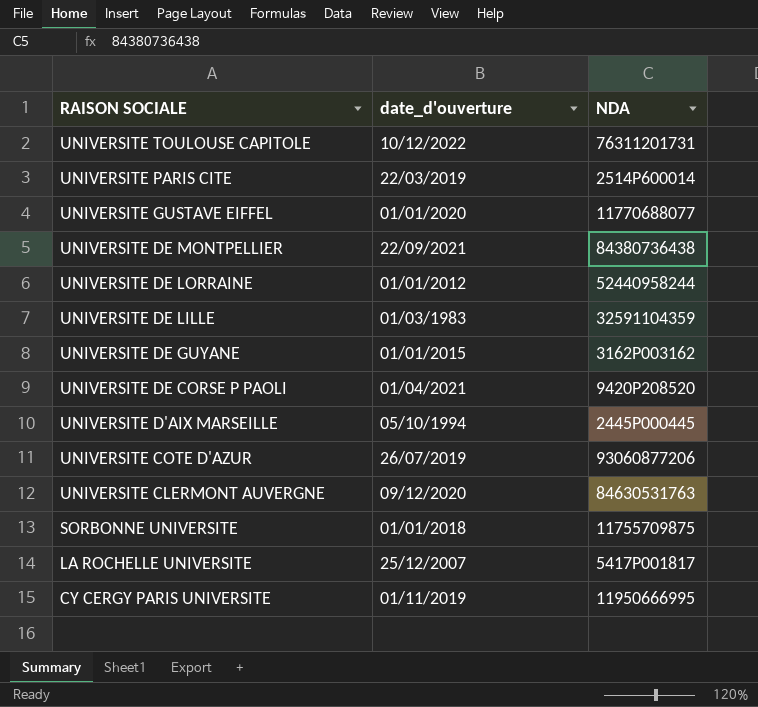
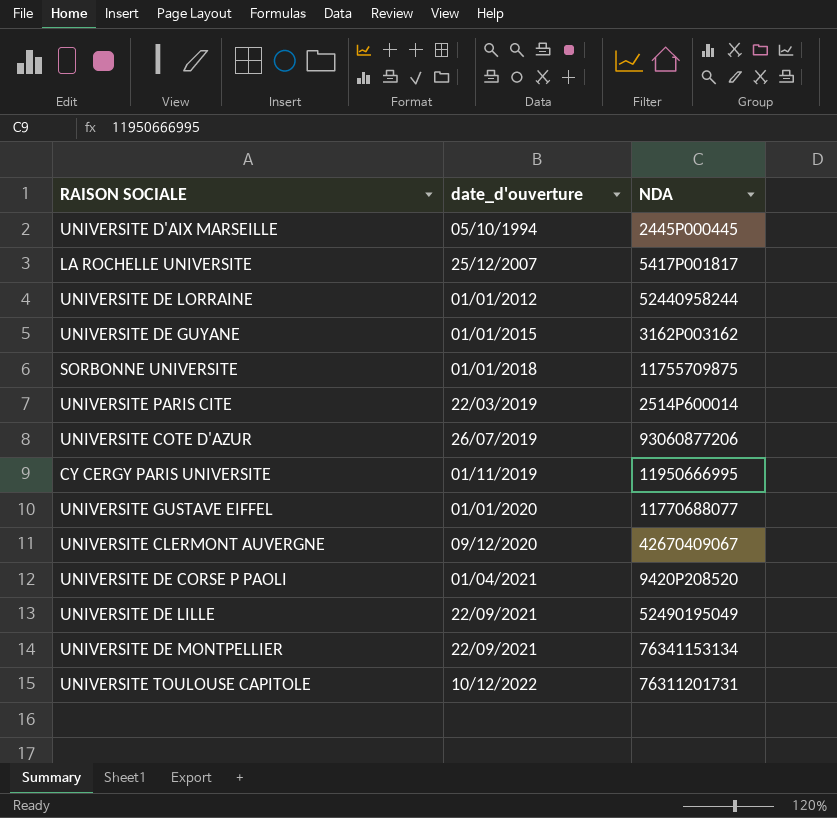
row order: RAISON SOCIALE descending -> date_d'ouverture ascending
UNIVERSITE CLERMONT AUVERGNE | NDA: 84630531763 -> 42670409067
UNIVERSITE DE LILLE | date_d'ouverture: 01/03/1983 -> 22/09/2021
UNIVERSITE DE LILLE | NDA: 32591104359 -> 52490195049
UNIVERSITE DE MONTPELLIER | NDA: 84380736438 -> 76341153134

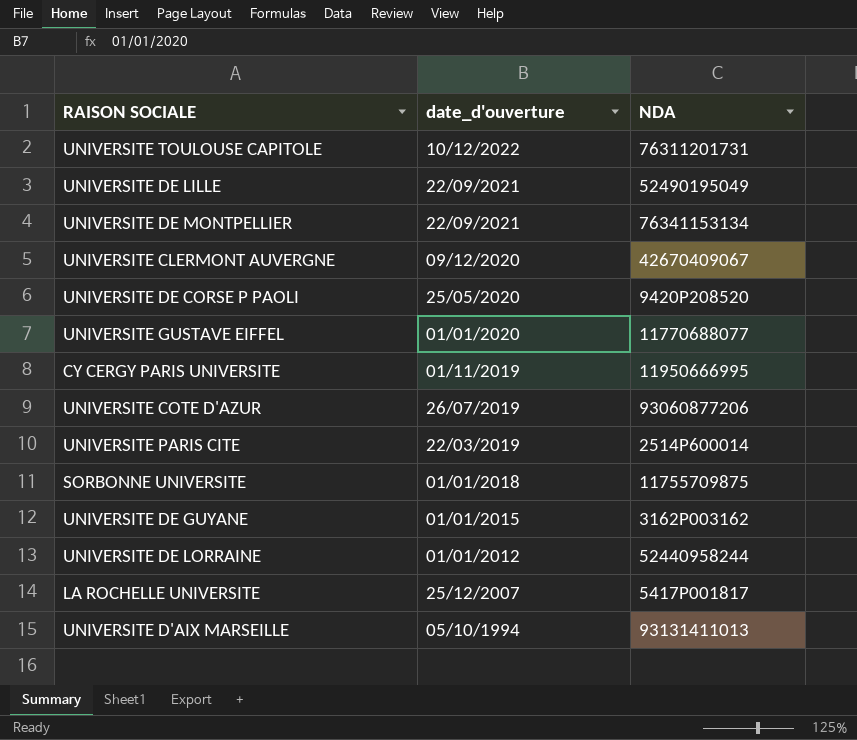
row order: date_d'ouverture ascending -> date_d'ouverture descending
UNIVERSITE DE CORSE P PAOLI | date_d'ouverture: 01/04/2021 -> 25/05/2020
UNIVERSITE D'AIX MARSEILLE | NDA: 2445P000445 -> 93131411013

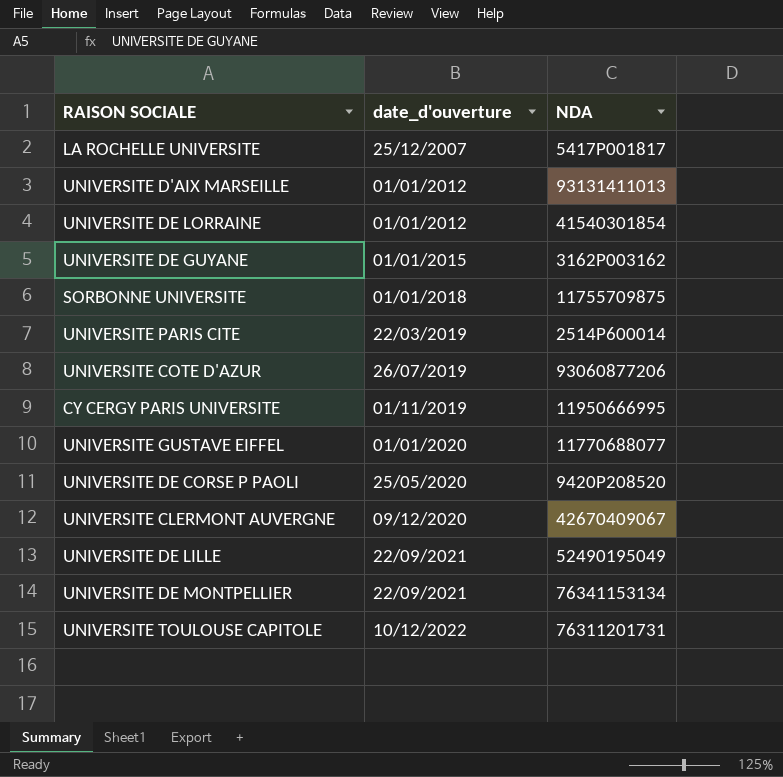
row order: date_d'ouverture descending -> date_d'ouverture ascending
UNIVERSITE D'AIX MARSEILLE | date_d'ouverture: 05/10/1994 -> 01/01/2012
UNIVERSITE DE LORRAINE | NDA: 52440958244 -> 41540301854

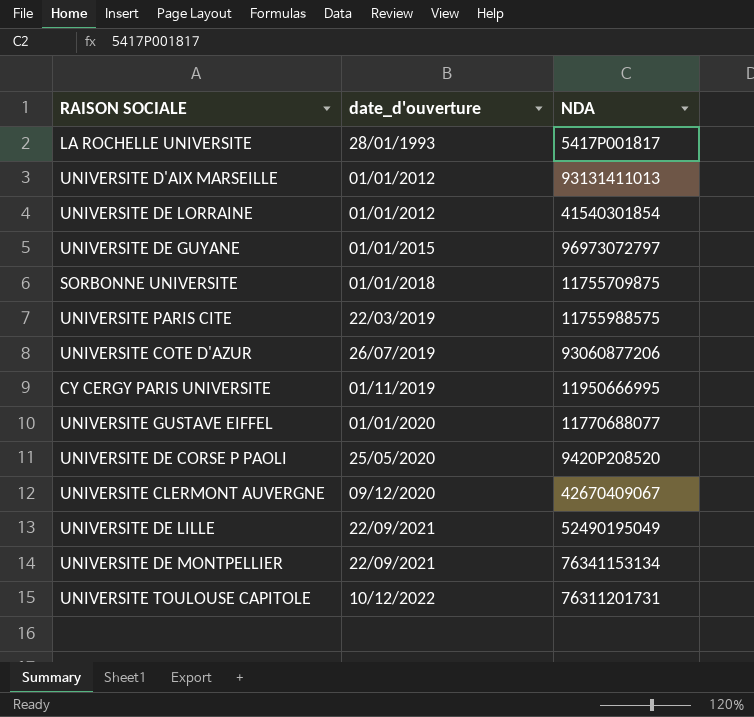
LA ROCHELLE UNIVERSITE | date_d'ouverture: 25/12/2007 -> 28/01/1993
UNIVERSITE DE GUYANE | NDA: 3162P003162 -> 96973072797
UNIVERSITE PARIS CITE | NDA: 2514P600014 -> 11755988575

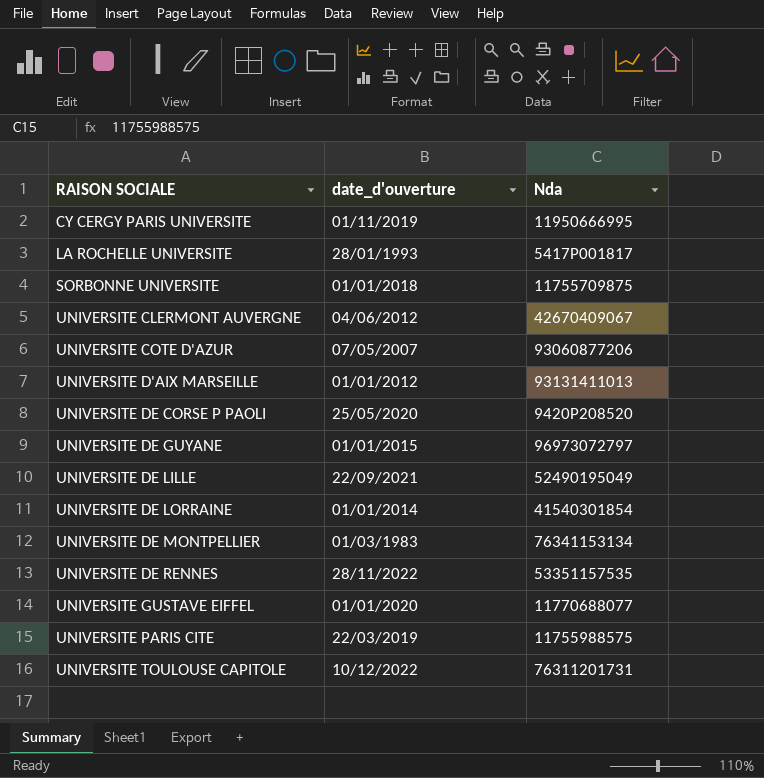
row order: date_d'ouverture ascending -> RAISON SOCIALE ascending
column name: NDA -> Nda
UNIVERSITE CLERMONT AUVERGNE | date_d'ouverture: 09/12/2020 -> 04/06/2012
UNIVERSITE COTE D'AZUR | date_d'ouverture: 26/07/2019 -> 07/05/2007
UNIVERSITE DE LORRAINE | date_d'ouverture: 01/01/2012 -> 01/01/2014
UNIVERSITE DE MONTPELLIER | date_d'ouverture: 22/09/2021 -> 01/03/1983
row UNIVERSITE DE RENNES: none -> 28/11/2022 | 53351157535

